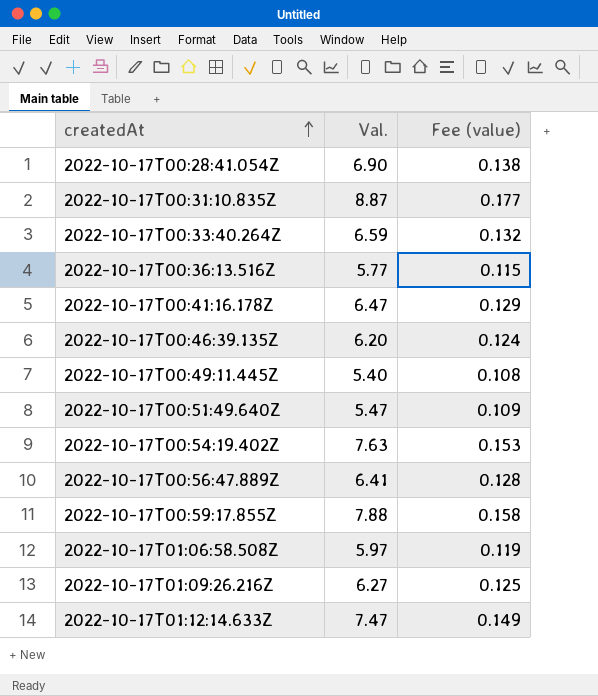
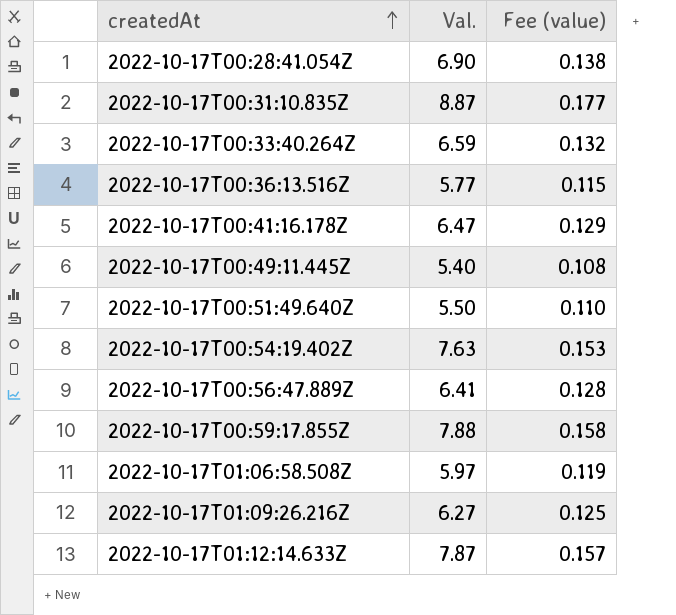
row 2022-10-17T00:46:39.135Z: 6.20 | 0.124 -> none
2022-10-17T00:51:49.640Z | Val.: 5.47 -> 5.50
2022-10-17T00:51:49.640Z | Fee (value): 0.109 -> 0.110
2022-10-17T01:12:14.633Z | Val.: 7.47 -> 7.87
2022-10-17T01:12:14.633Z | Fee (value): 0.149 -> 0.157

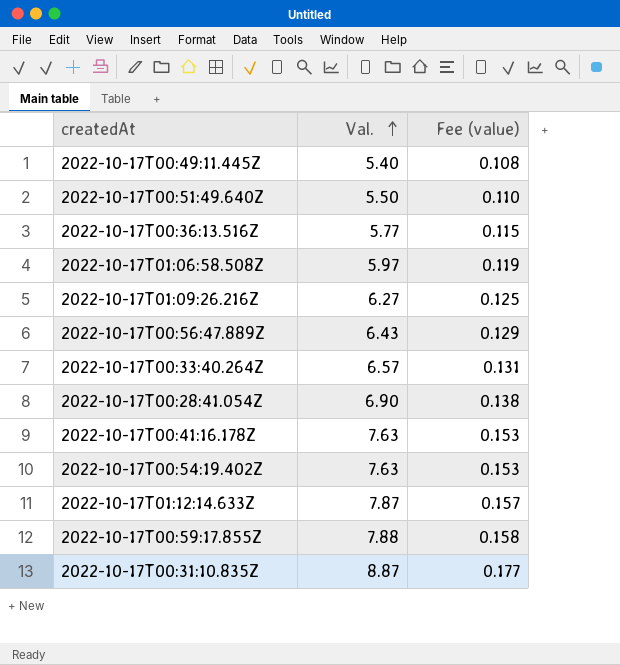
row order: createdAt ascending -> Val. ascending
2022-10-17T00:56:47.889Z | Val.: 6.41 -> 6.43
2022-10-17T00:56:47.889Z | Fee (value): 0.128 -> 0.129
2022-10-17T00:33:40.264Z | Val.: 6.59 -> 6.57
2022-10-17T00:33:40.264Z | Fee (value): 0.132 -> 0.131
2022-10-17T00:41:16.178Z | Val.: 6.47 -> 7.63
2022-10-17T00:41:16.178Z | Fee (value): 0.129 -> 0.153

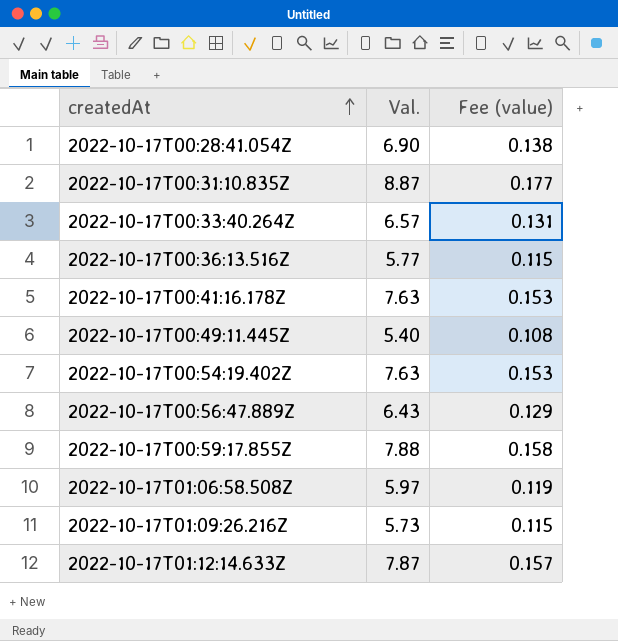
row order: Val. ascending -> createdAt ascending
row 2022-10-17T00:51:49.640Z: 5.50 | 0.110 -> none
2022-10-17T01:09:26.216Z | Val.: 6.27 -> 5.73
2022-10-17T01:09:26.216Z | Fee (value): 0.125 -> 0.115

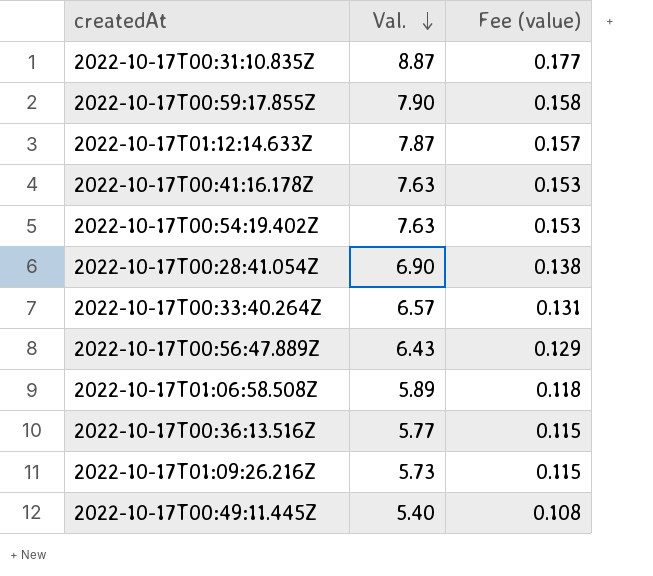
row order: createdAt ascending -> Val. descending
2022-10-17T00:59:17.855Z | Val.: 7.88 -> 7.90
2022-10-17T01:06:58.508Z | Val.: 5.97 -> 5.89
2022-10-17T01:06:58.508Z | Fee (value): 0.119 -> 0.118

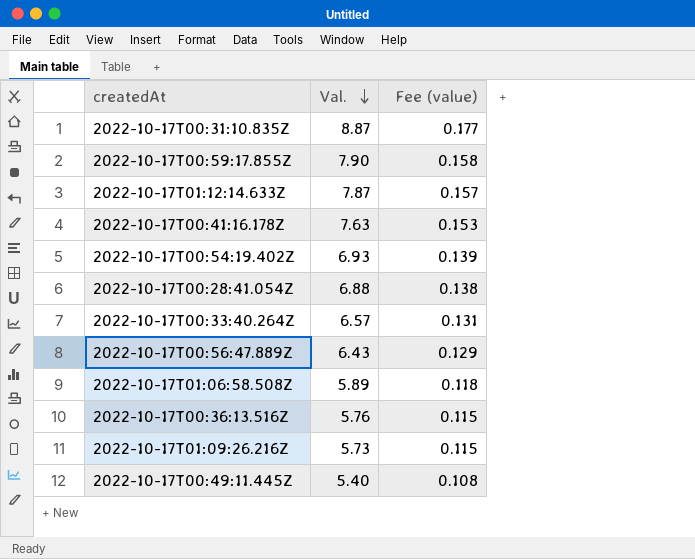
2022-10-17T00:54:19.402Z | Val.: 7.63 -> 6.93
2022-10-17T00:54:19.402Z | Fee (value): 0.153 -> 0.139
2022-10-17T00:28:41.054Z | Val.: 6.90 -> 6.88
2022-10-17T00:36:13.516Z | Val.: 5.77 -> 5.76

